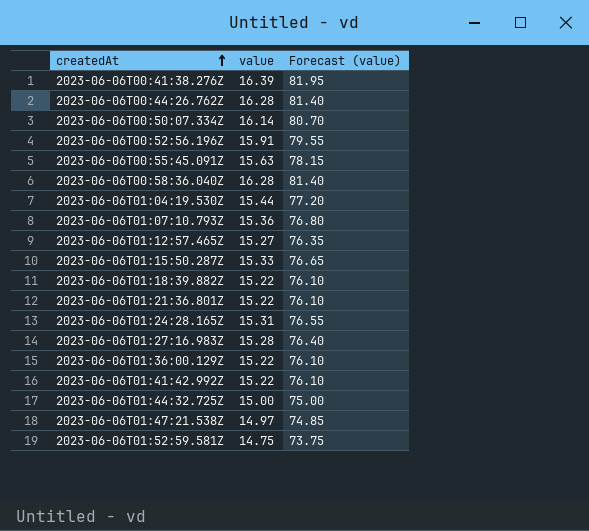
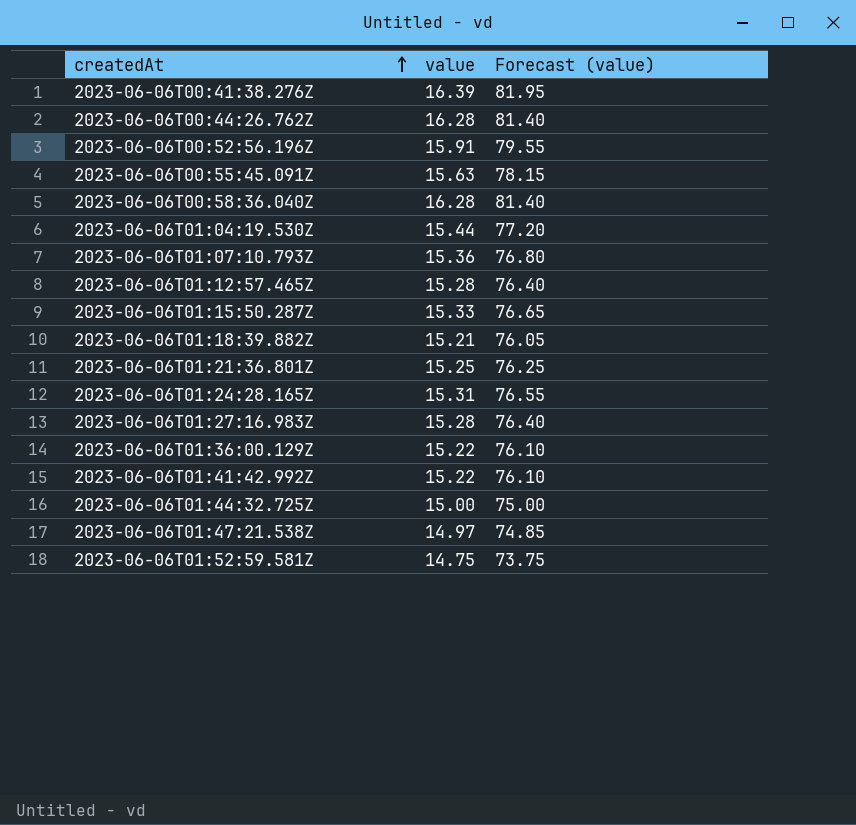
row 2023-06-06T00:50:07.334Z: 16.14 | 80.70 -> none
2023-06-06T01:12:57.465Z | value: 15.27 -> 15.28
2023-06-06T01:12:57.465Z | Forecast (value): 76.35 -> 76.40
2023-06-06T01:18:39.882Z | value: 15.22 -> 15.21
2023-06-06T01:18:39.882Z | Forecast (value): 76.10 -> 76.05
2023-06-06T01:21:36.801Z | value: 15.22 -> 15.25
2023-06-06T01:21:36.801Z | Forecast (value): 76.10 -> 76.25

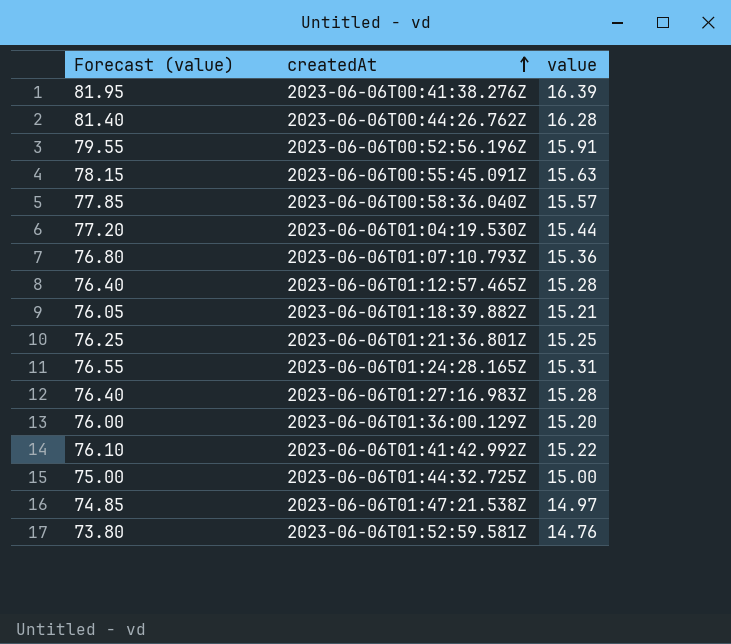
column Forecast (value) | position: 3 -> 1
row 2023-06-06T01:15:50.287Z: 15.33 | 76.65 -> none
2023-06-06T00:58:36.040Z | Forecast (value): 81.40 -> 77.85
2023-06-06T00:58:36.040Z | value: 16.28 -> 15.57
2023-06-06T01:36:00.129Z | Forecast (value): 76.10 -> 76.00
2023-06-06T01:36:00.129Z | value: 15.22 -> 15.20
2023-06-06T01:52:59.581Z | Forecast (value): 73.75 -> 73.80
2023-06-06T01:52:59.581Z | value: 14.75 -> 14.76

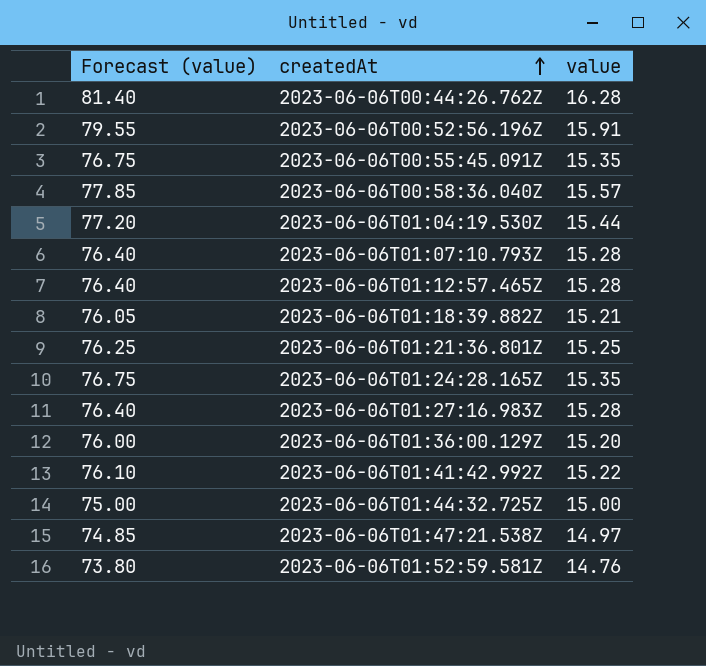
row 2023-06-06T00:41:38.276Z: 81.95 | 16.39 -> none
2023-06-06T00:55:45.091Z | Forecast (value): 78.15 -> 76.75
2023-06-06T00:55:45.091Z | value: 15.63 -> 15.35
2023-06-06T01:07:10.793Z | Forecast (value): 76.80 -> 76.40
2023-06-06T01:07:10.793Z | value: 15.36 -> 15.28
2023-06-06T01:24:28.165Z | Forecast (value): 76.55 -> 76.75
2023-06-06T01:24:28.165Z | value: 15.31 -> 15.35

